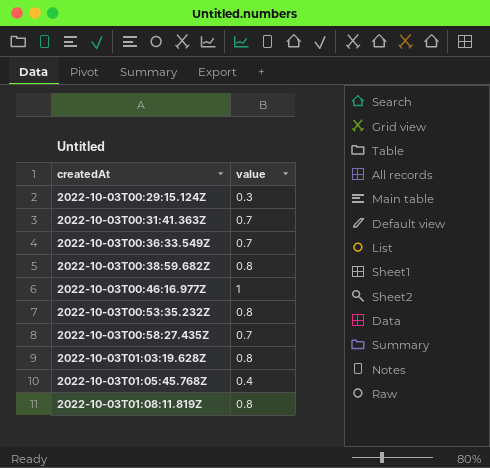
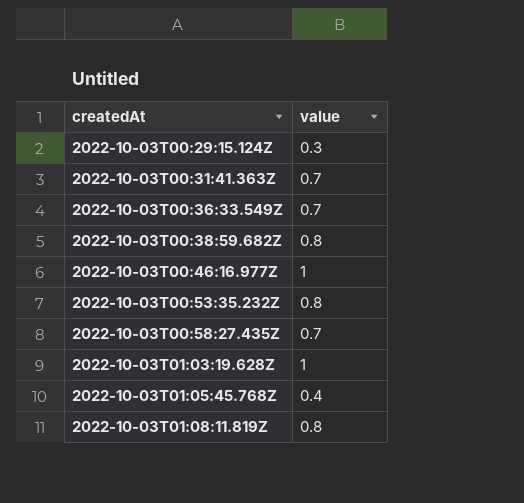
2022-10-03T01:03:19.628Z | value: 0.8 -> 1

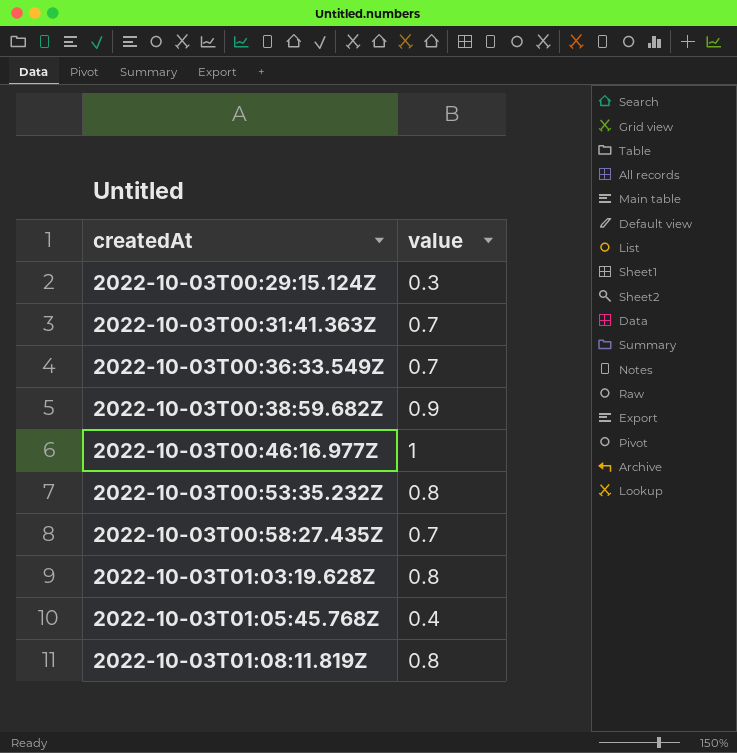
2022-10-03T00:38:59.682Z | value: 0.8 -> 0.9
2022-10-03T01:03:19.628Z | value: 1 -> 0.8

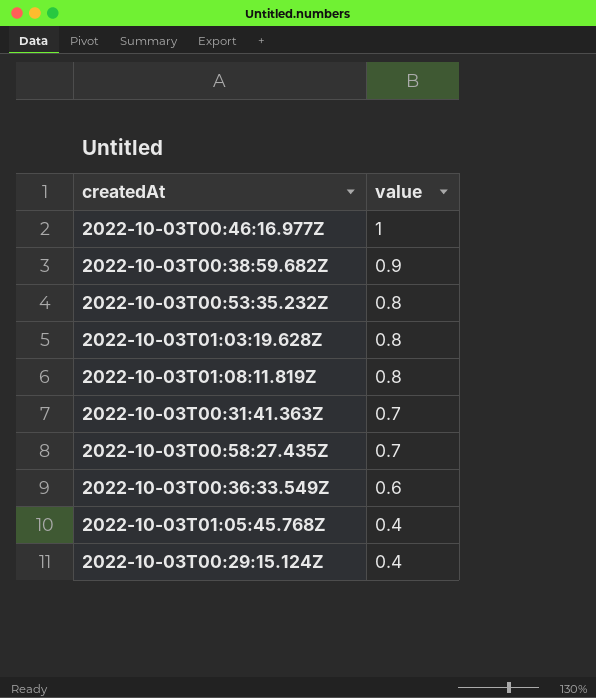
row order: createdAt ascending -> value descending
2022-10-03T00:36:33.549Z | value: 0.7 -> 0.6
2022-10-03T00:29:15.124Z | value: 0.3 -> 0.4

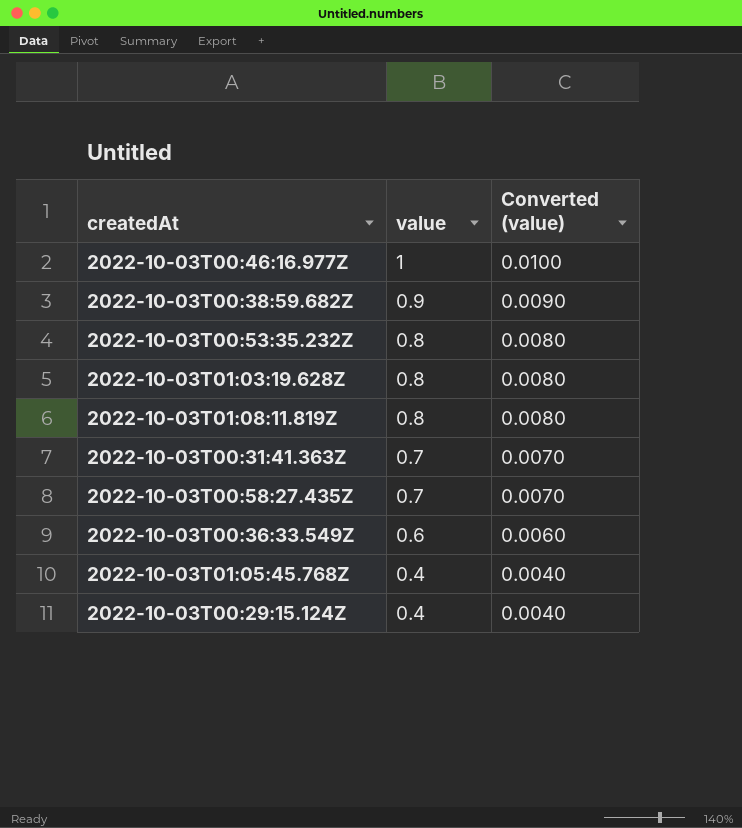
column Converted (value) | formula: none -> [value] * 0.01

